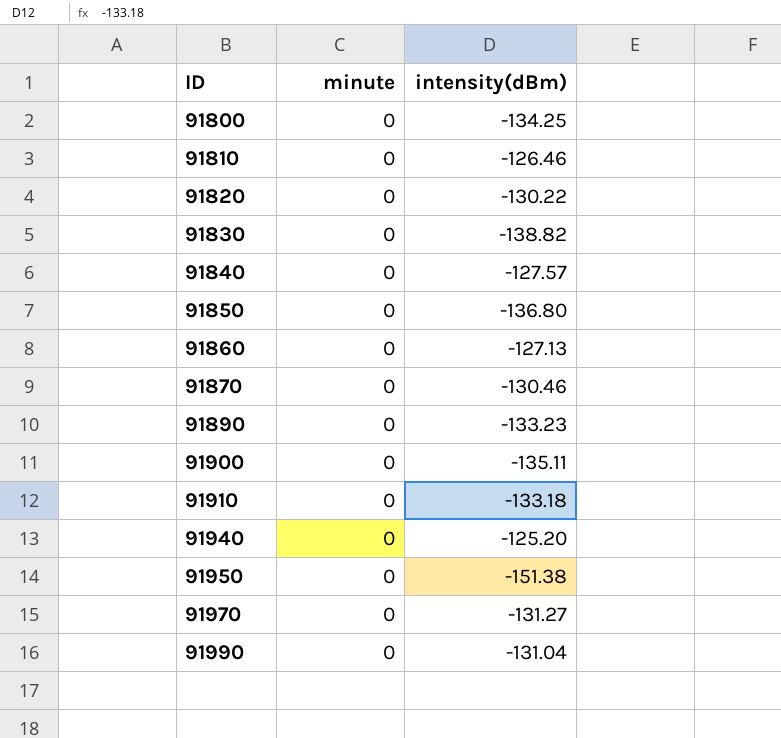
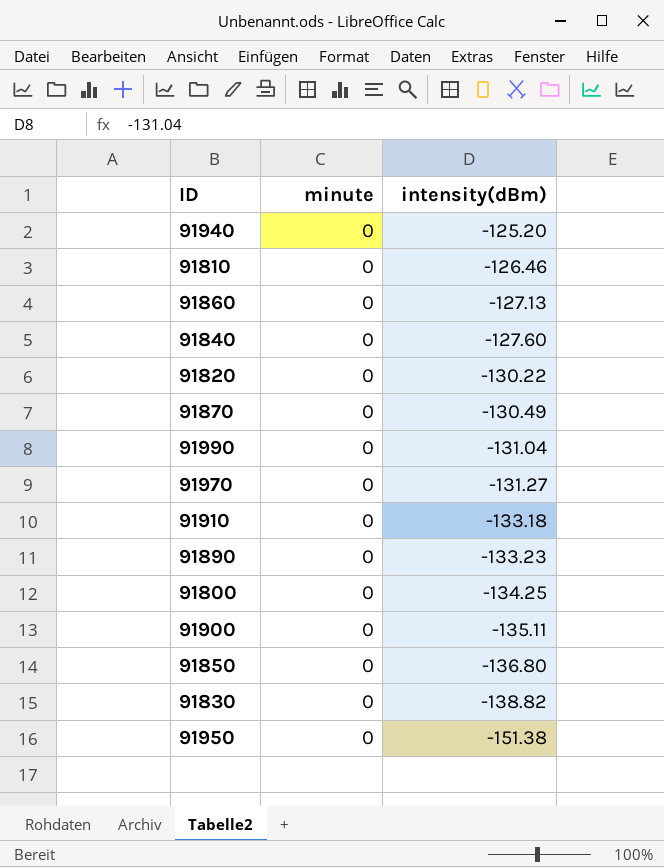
row order: ID ascending -> intensity(dBm) descending
91840 | intensity(dBm): -127.57 -> -127.60
91870 | intensity(dBm): -130.46 -> -130.49

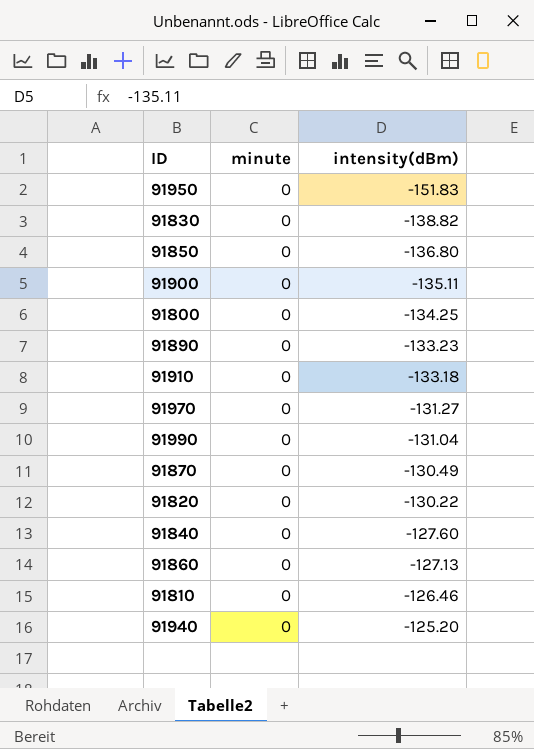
row order: intensity(dBm) descending -> intensity(dBm) ascending
91950 | intensity(dBm): -151.38 -> -151.83

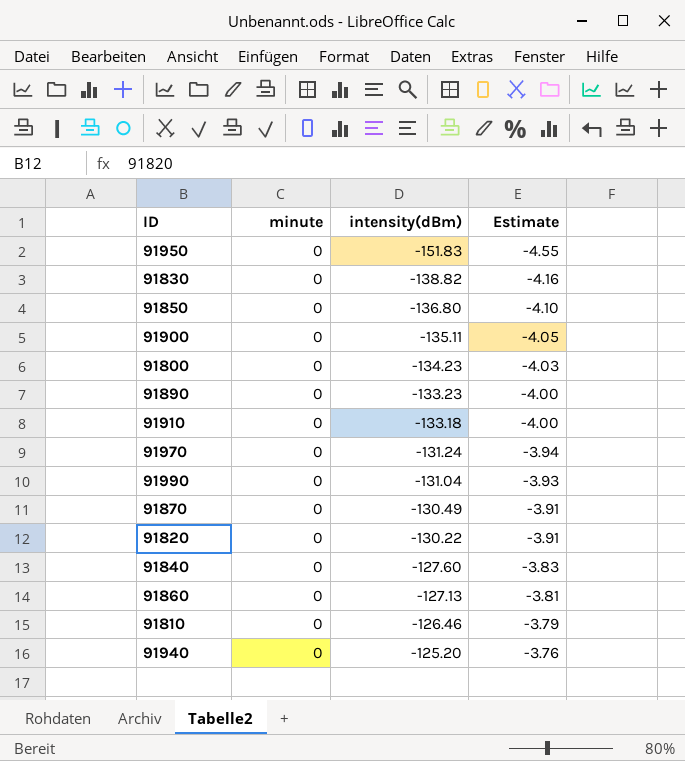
column Estimate | formula: none -> [intensity(dBm)] * 0.03
91800 | intensity(dBm): -134.25 -> -134.23
91970 | intensity(dBm): -131.27 -> -131.24

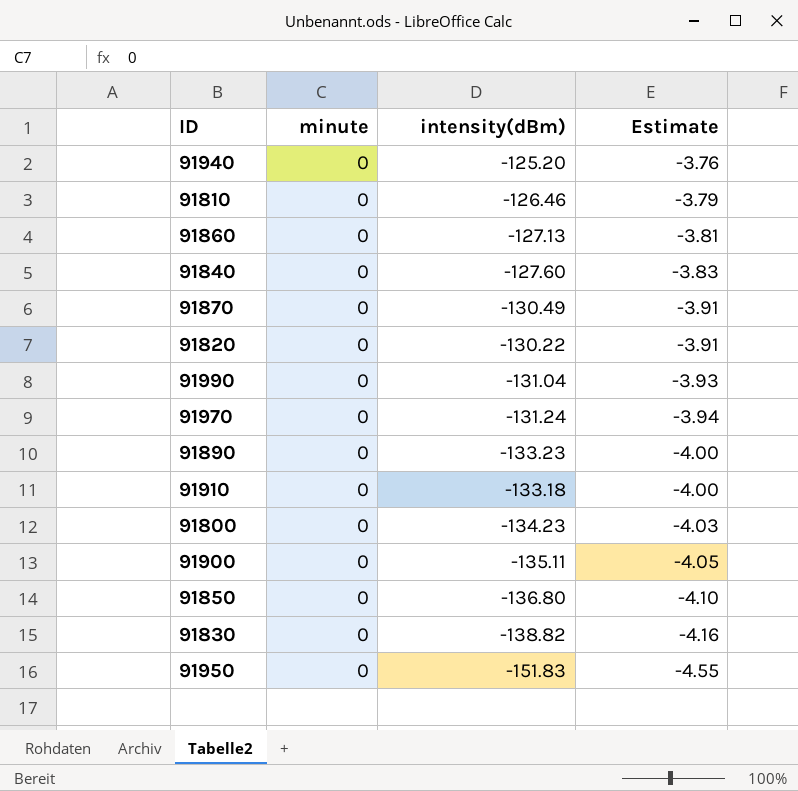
row order: intensity(dBm) ascending -> Estimate descending

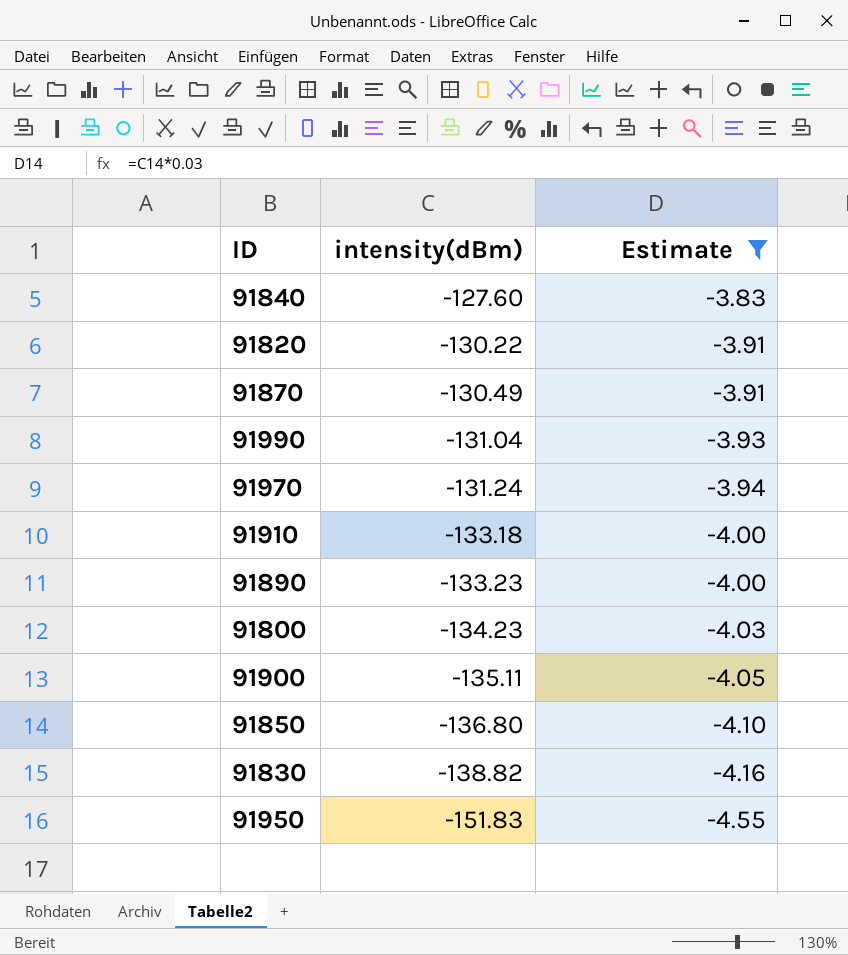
filter: none -> Estimate <= -3.83
row order: Estimate descending -> intensity(dBm) descending
column minute | position: 2 -> none

